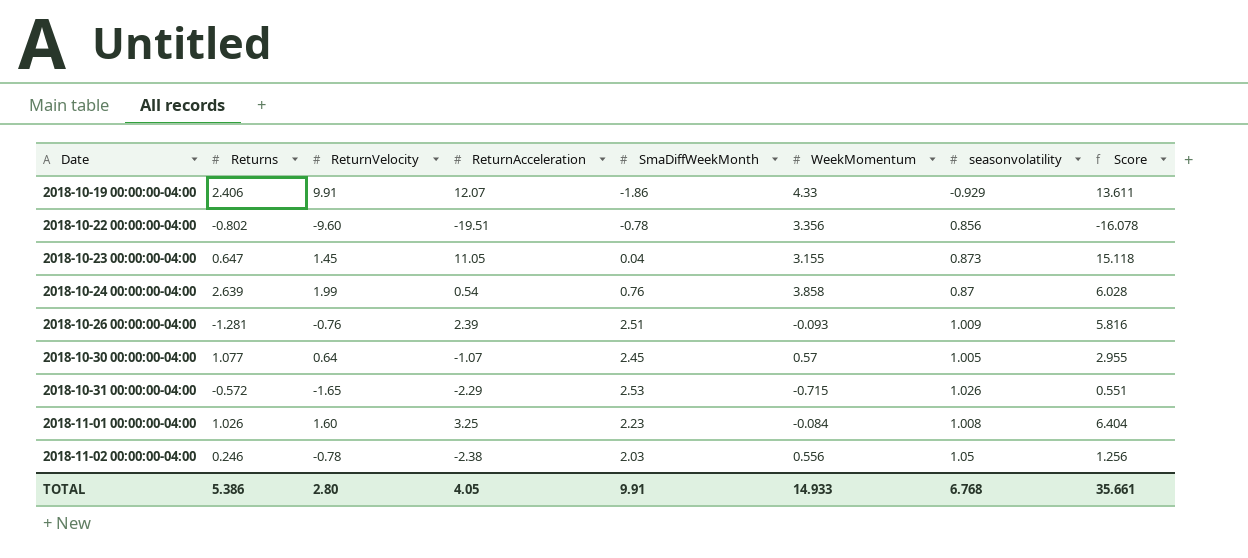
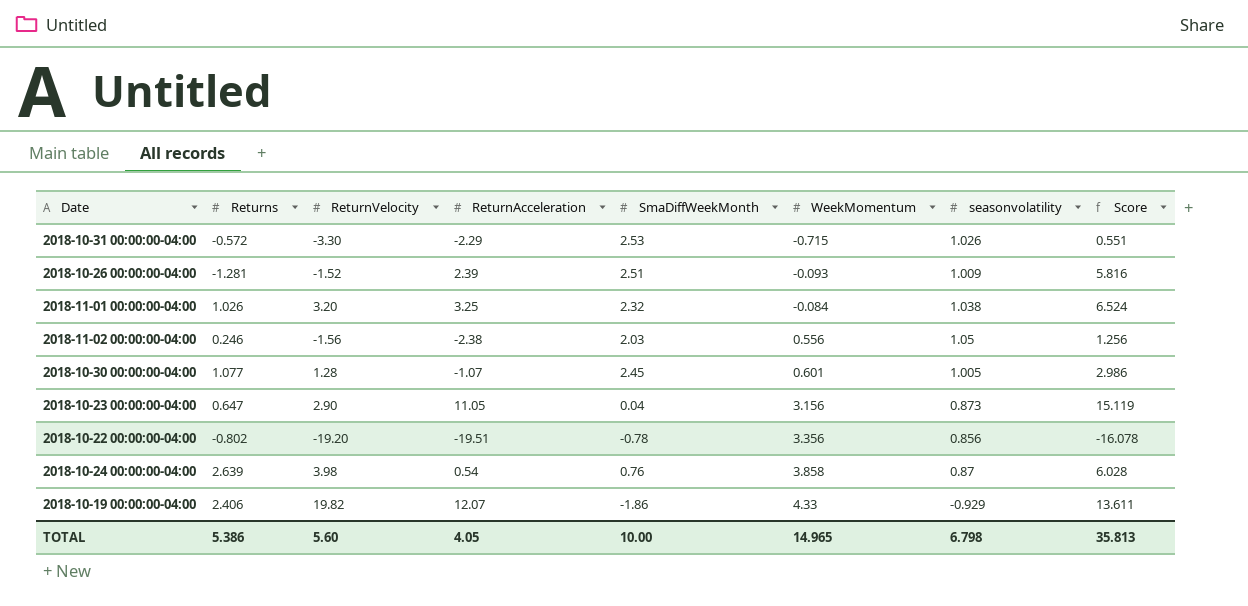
row order: Date ascending -> WeekMomentum ascending
2018-10-31 00:00:00-04:00 | ReturnVelocity: -1.65 -> -3.30
2018-10-26 00:00:00-04:00 | ReturnVelocity: -0.76 -> -1.52
2018-11-01 00:00:00-04:00 | ReturnVelocity: 1.60 -> 3.20
2018-11-01 00:00:00-04:00 | SmaDiffWeekMonth: 2.23 -> 2.32
2018-11-01 00:00:00-04:00 | seasonvolatility: 1.008 -> 1.038
2018-11-01 00:00:00-04:00 | Score: 6.404 -> 6.524
2018-11-02 00:00:00-04:00 | ReturnVelocity: -0.78 -> -1.56
2018-10-30 00:00:00-04:00 | ReturnVelocity: 0.64 -> 1.28
2018-10-30 00:00:00-04:00 | WeekMomentum: 0.57 -> 0.601
2018-10-30 00:00:00-04:00 | Score: 2.955 -> 2.986
2018-10-23 00:00:00-04:00 | ReturnVelocity: 1.45 -> 2.90
2018-10-23 00:00:00-04:00 | WeekMomentum: 3.155 -> 3.156
2018-10-23 00:00:00-04:00 | Score: 15.118 -> 15.119
2018-10-22 00:00:00-04:00 | ReturnVelocity: -9.60 -> -19.20
2018-10-24 00:00:00-04:00 | ReturnVelocity: 1.99 -> 3.98
2018-10-19 00:00:00-04:00 | ReturnVelocity: 9.91 -> 19.82
TOTAL | ReturnVelocity: 2.80 -> 5.60
TOTAL | SmaDiffWeekMonth: 9.91 -> 10.00
TOTAL | WeekMomentum: 14.933 -> 14.965
TOTAL | seasonvolatility: 6.768 -> 6.798
TOTAL | Score: 35.661 -> 35.813

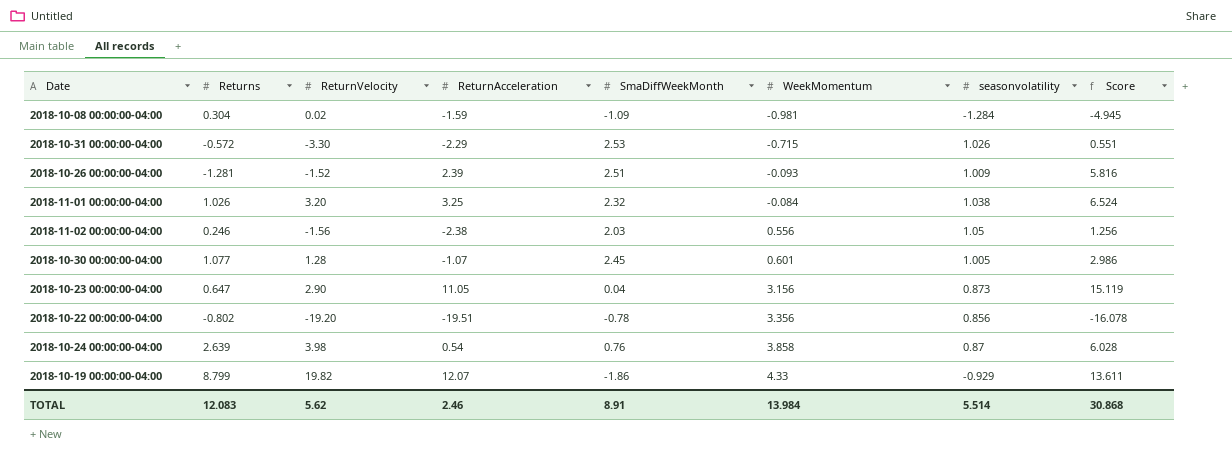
row 2018-10-08 00:00:00-04:00: none -> 0.304 | 0.02 | -1.59 | -1.09 | -0.981 | -1.284 | -4.945
2018-10-19 00:00:00-04:00 | Returns: 2.406 -> 8.799
TOTAL | Returns: 5.386 -> 12.083
TOTAL | ReturnVelocity: 5.60 -> 5.62
TOTAL | ReturnAcceleration: 4.05 -> 2.46
TOTAL | SmaDiffWeekMonth: 10.00 -> 8.91
TOTAL | WeekMomentum: 14.965 -> 13.984
TOTAL | seasonvolatility: 6.798 -> 5.514
TOTAL | Score: 35.813 -> 30.868

